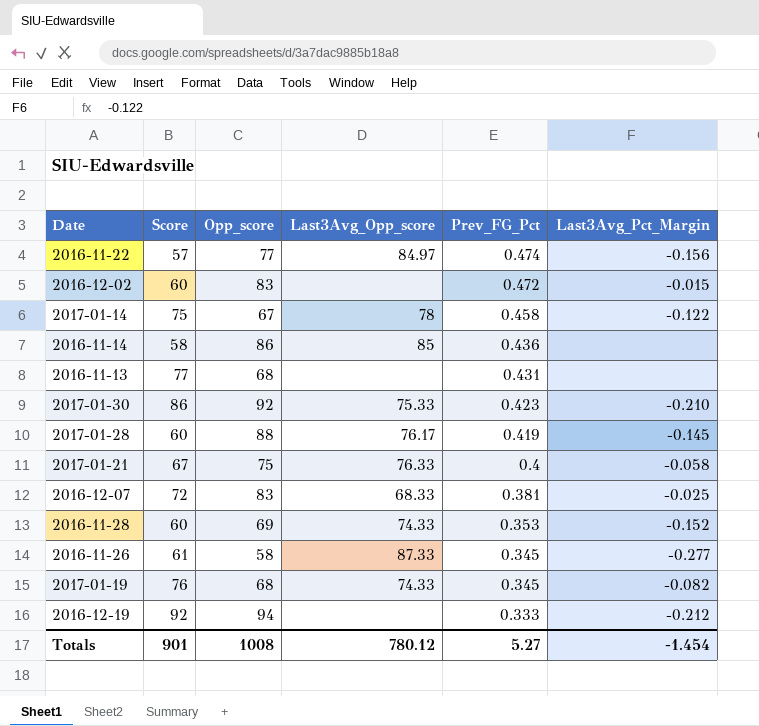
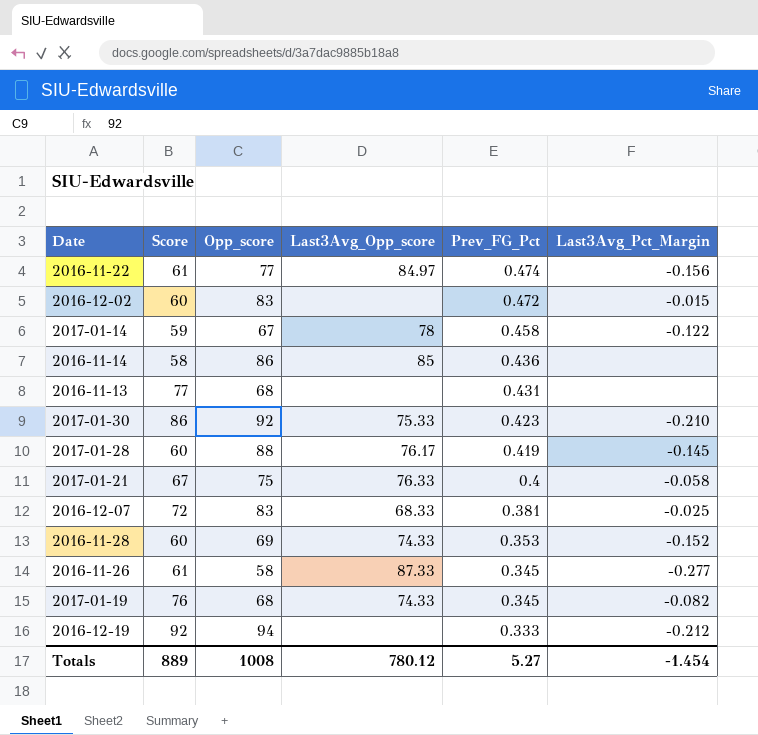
2016-11-22 | Score: 57 -> 61
2017-01-14 | Score: 75 -> 59
Totals | Score: 901 -> 889

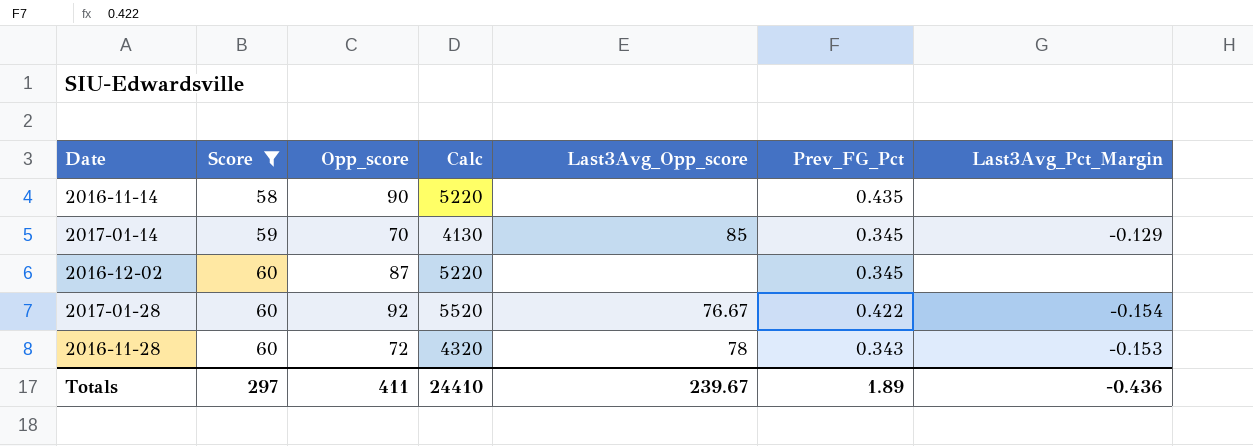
filter: none -> Score <= 60
row order: Prev_FG_Pct descending -> Score ascending
column Calc | formula: none -> [Score] * [Opp_score]
2016-11-14 | Opp_score: 86 -> 90
2016-11-14 | Last3Avg_Opp_score: 85 -> none
2016-11-14 | Prev_FG_Pct: 0.436 -> 0.435
2017-01-14 | Opp_score: 67 -> 70
2017-01-14 | Last3Avg_Opp_score: 78 -> 85
2017-01-14 | Prev_FG_Pct: 0.458 -> 0.345
2017-01-14 | Last3Avg_Pct_Margin: -0.122 -> -0.129
2016-12-02 | Opp_score: 83 -> 87
2016-12-02 | Prev_FG_Pct: 0.472 -> 0.345
2016-12-02 | Last3Avg_Pct_Margin: -0.015 -> none
2017-01-28 | Opp_score: 88 -> 92
2017-01-28 | Last3Avg_Opp_score: 76.17 -> 76.67
2017-01-28 | Prev_FG_Pct: 0.419 -> 0.422
2017-01-28 | Last3Avg_Pct_Margin: -0.145 -> -0.154
2016-11-28 | Opp_score: 69 -> 72
2016-11-28 | Last3Avg_Opp_score: 74.33 -> 78
2016-11-28 | Prev_FG_Pct: 0.353 -> 0.343
2016-11-28 | Last3Avg_Pct_Margin: -0.152 -> -0.153
Totals | Score: 889 -> 297
Totals | Opp_score: 1008 -> 411
Totals | Last3Avg_Opp_score: 780.12 -> 239.67
Totals | Prev_FG_Pct: 5.27 -> 1.89
Totals | Last3Avg_Pct_Margin: -1.454 -> -0.436

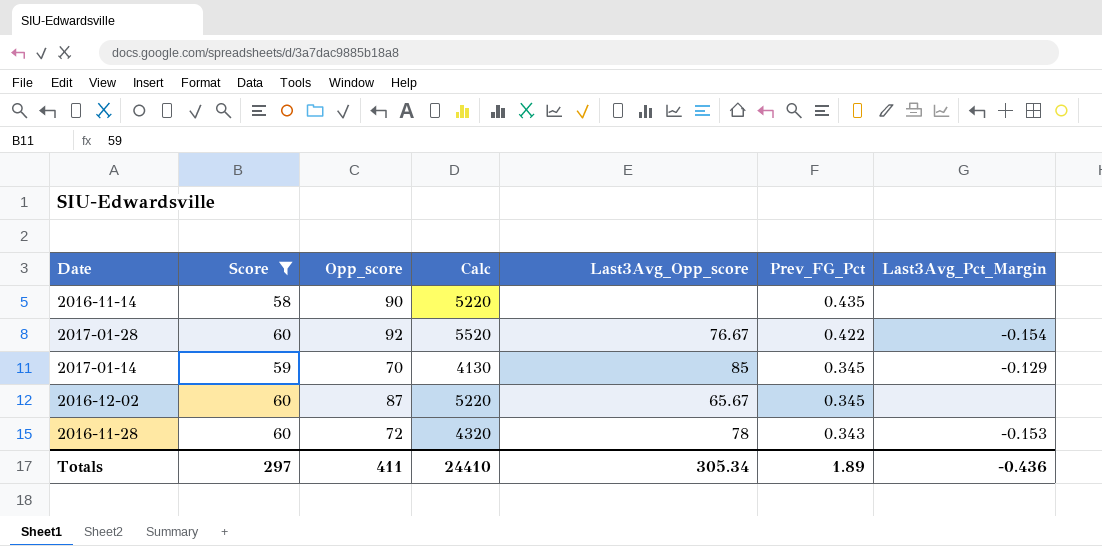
row order: Score ascending -> Prev_FG_Pct descending
2016-12-02 | Last3Avg_Opp_score: none -> 65.67
Totals | Last3Avg_Opp_score: 239.67 -> 305.34

